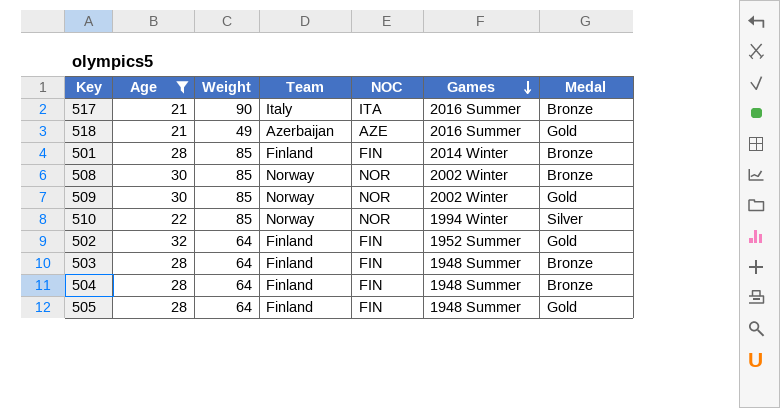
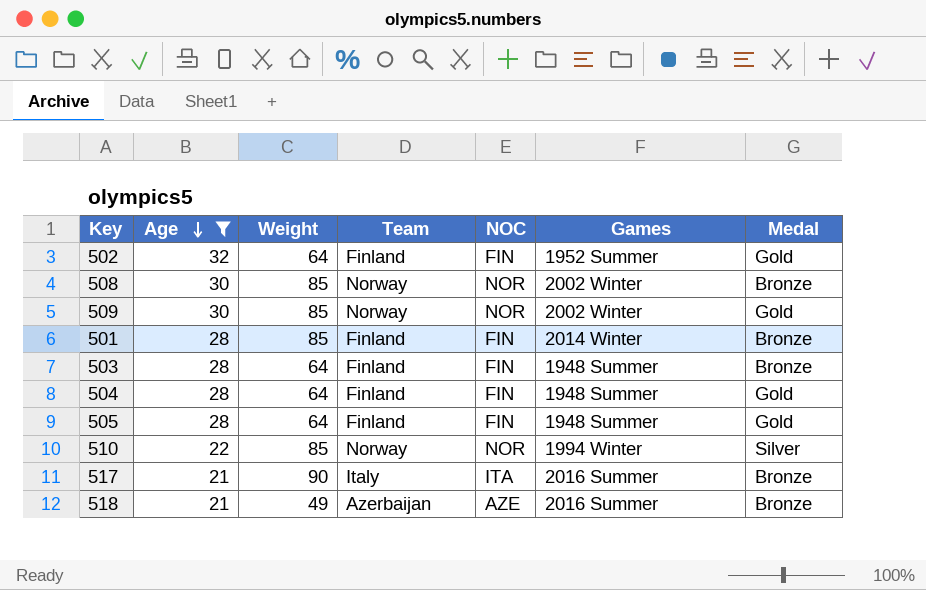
row order: Games descending -> Age descending
504 | Medal: Bronze -> Gold
518 | Medal: Gold -> Bronze

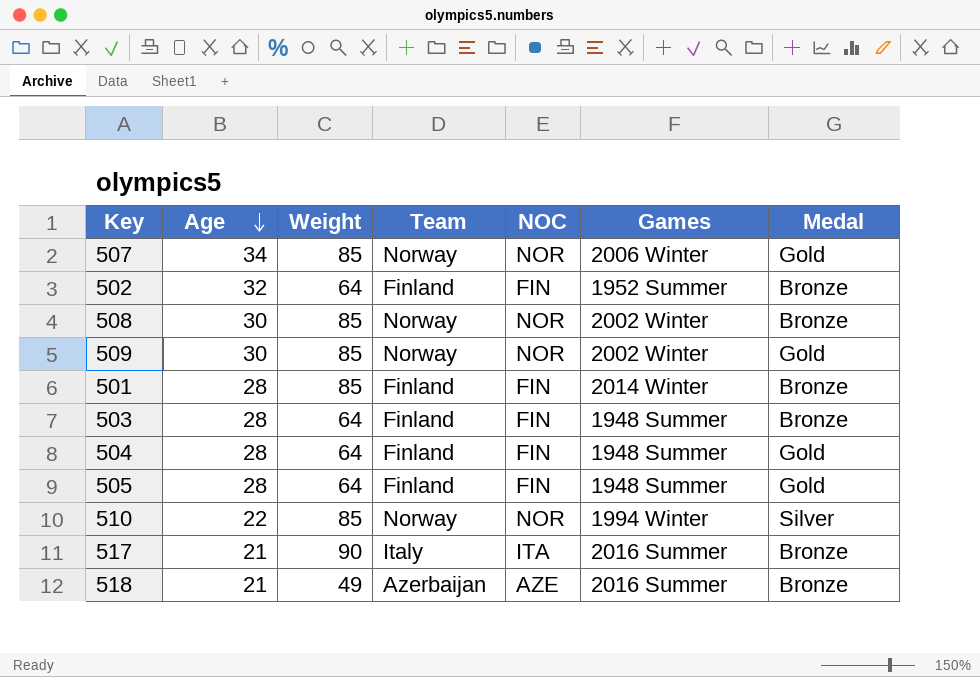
filter: Age != 34 -> none
502 | Medal: Gold -> Bronze

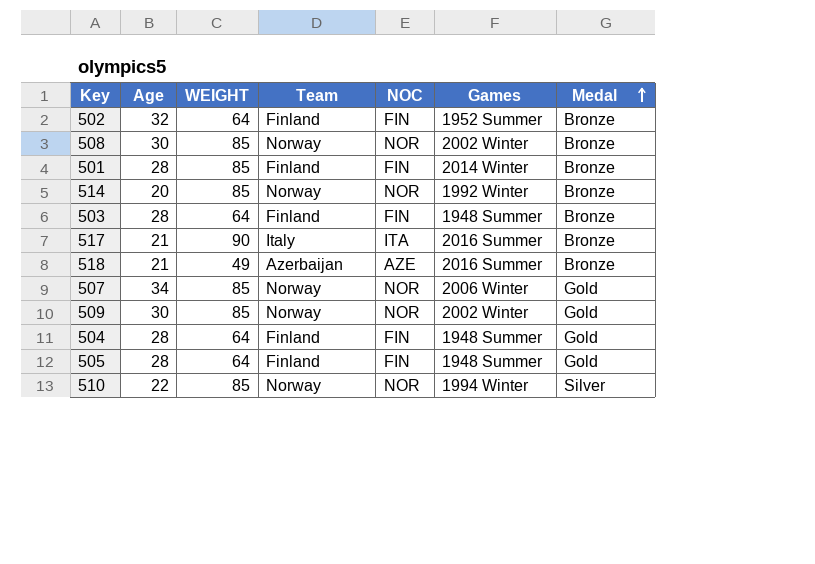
row order: Age descending -> Medal ascending
column name: Weight -> WEIGHT
row 514: none -> 20 | 85 | Norway | NOR | 1992 Winter | Bronze

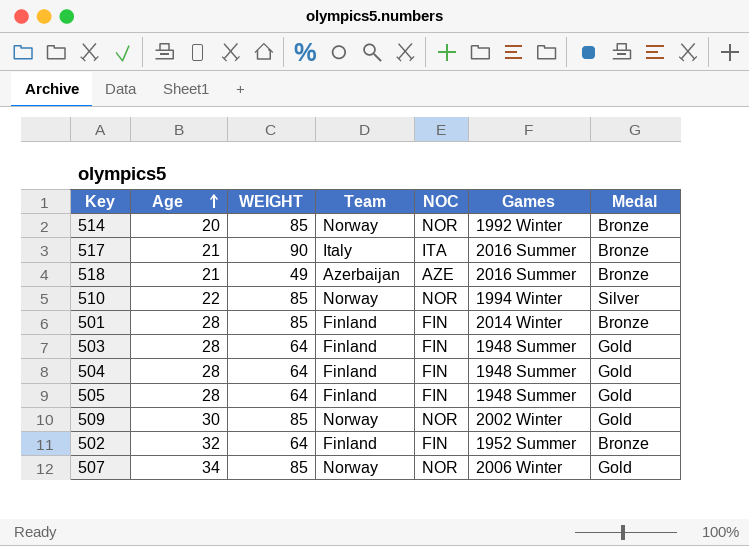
row order: Medal ascending -> Age ascending
row 508: 30 | 85 | Norway | NOR | 2002 Winter | Bronze -> none
503 | Medal: Bronze -> Gold

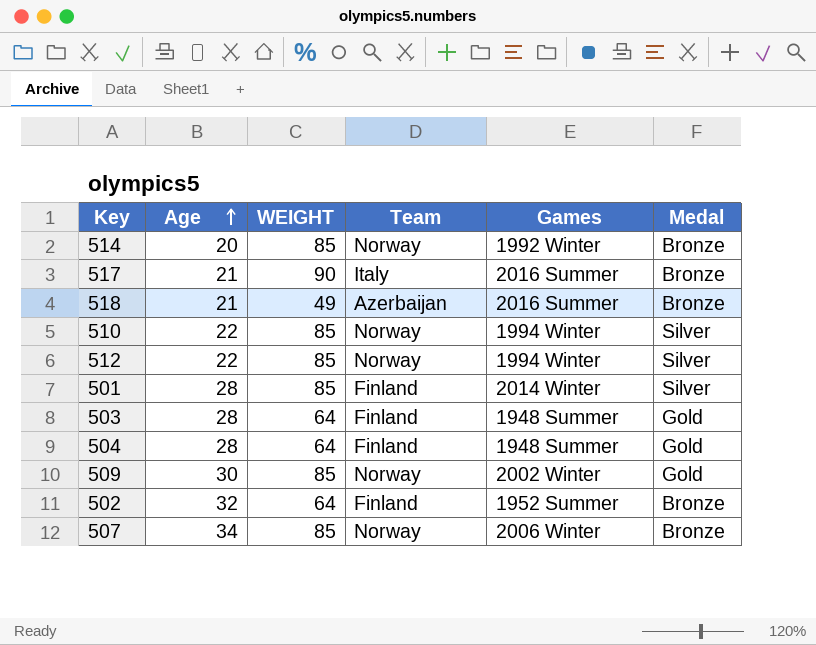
column NOC | position: 5 -> none
row 505: 28 | 64 | Finland | FIN | 1948 Summer | Gold -> none
row 512: none -> 22 | 85 | Norway | 1994 Winter | Silver
501 | Medal: Bronze -> Silver
507 | Medal: Gold -> Bronze

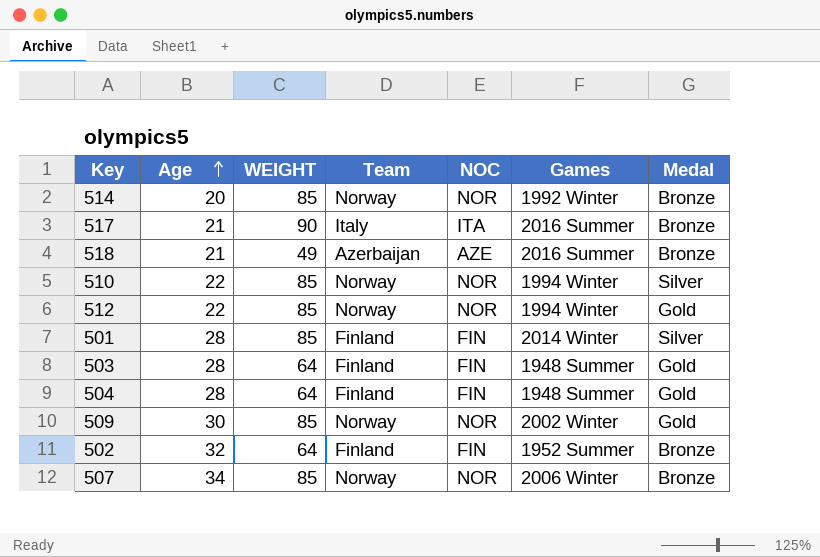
column NOC | position: none -> 5
512 | Medal: Silver -> Gold

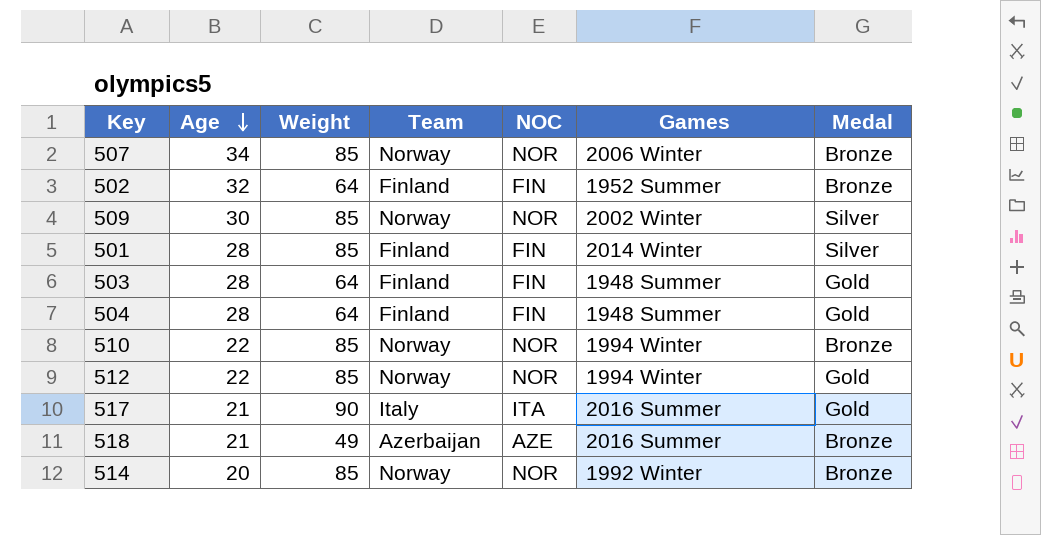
row order: Age ascending -> Age descending
column name: WEIGHT -> Weight
509 | Medal: Gold -> Silver
510 | Medal: Silver -> Bronze
517 | Medal: Bronze -> Gold

